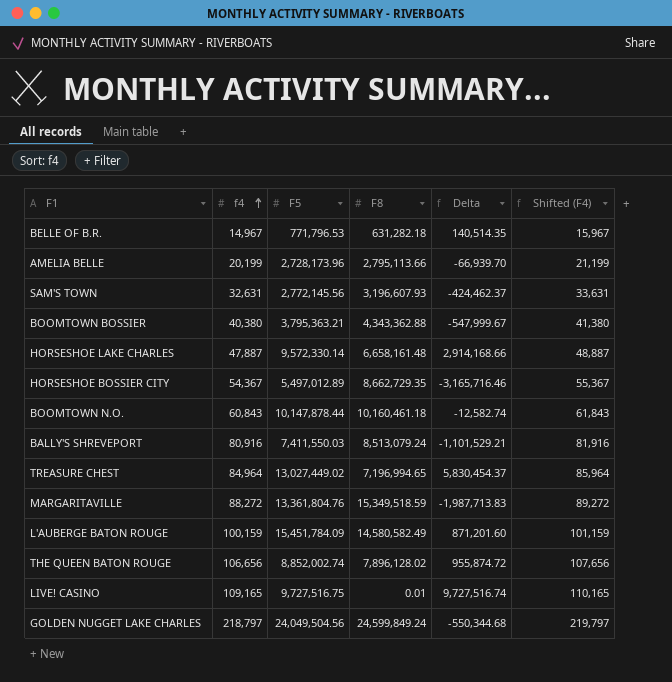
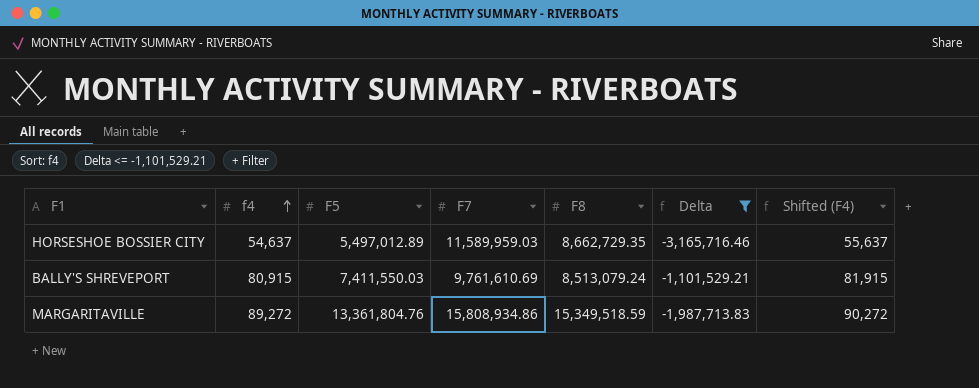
filter: none -> Delta <= -1,101,529.21
column F7 | position: none -> 4
HORSESHOE BOSSIER CITY | f4: 54,367 -> 54,637
HORSESHOE BOSSIER CITY | Shifted (F4): 55,367 -> 55,637
BALLY'S SHREVEPORT | f4: 80,916 -> 80,915
BALLY'S SHREVEPORT | Shifted (F4): 81,916 -> 81,915
MARGARITAVILLE | f4: 88,272 -> 89,272
MARGARITAVILLE | Shifted (F4): 89,272 -> 90,272

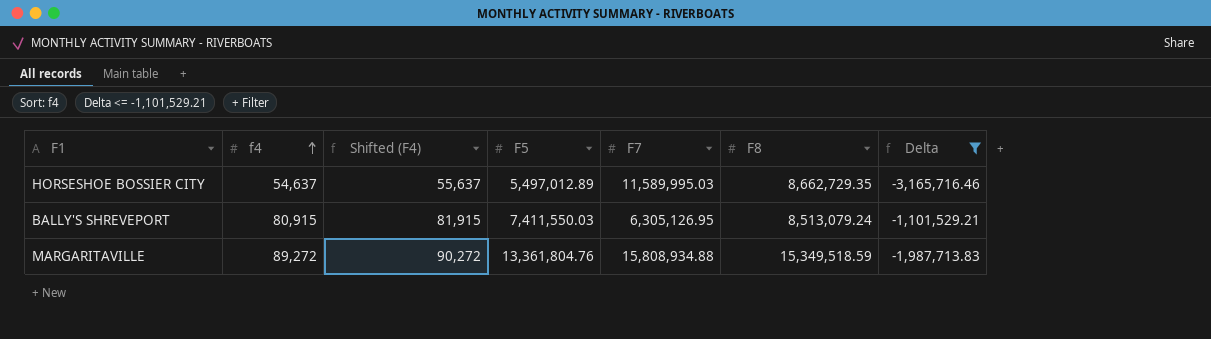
column Shifted (F4) | position: 7 -> 3
HORSESHOE BOSSIER CITY | F7: 11,589,959.03 -> 11,589,995.03
BALLY'S SHREVEPORT | F7: 9,761,610.69 -> 6,305,126.95
MARGARITAVILLE | F7: 15,808,934.86 -> 15,808,934.88

